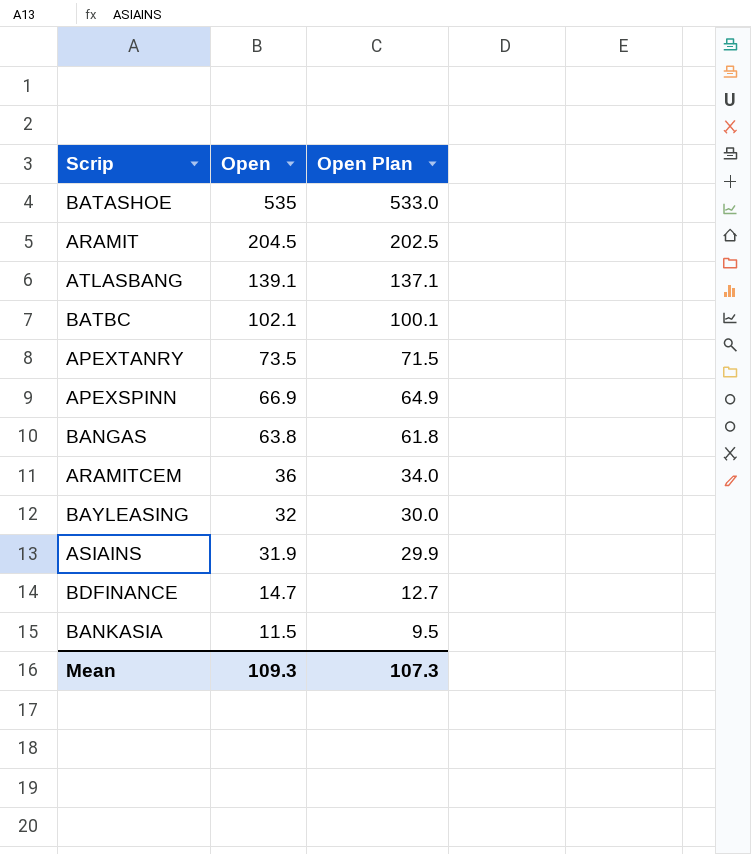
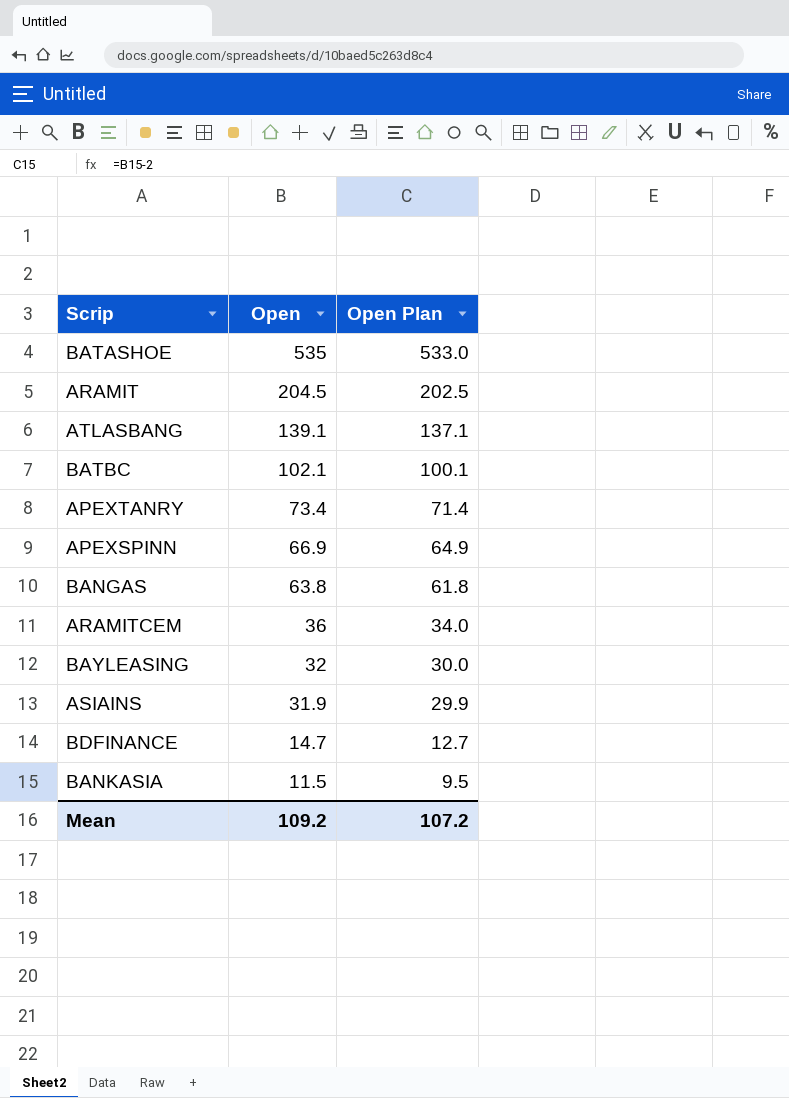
APEXTANRY | Open: 73.5 -> 73.4
APEXTANRY | Open Plan: 71.5 -> 71.4
Mean | Open: 109.3 -> 109.2
Mean | Open Plan: 107.3 -> 107.2

